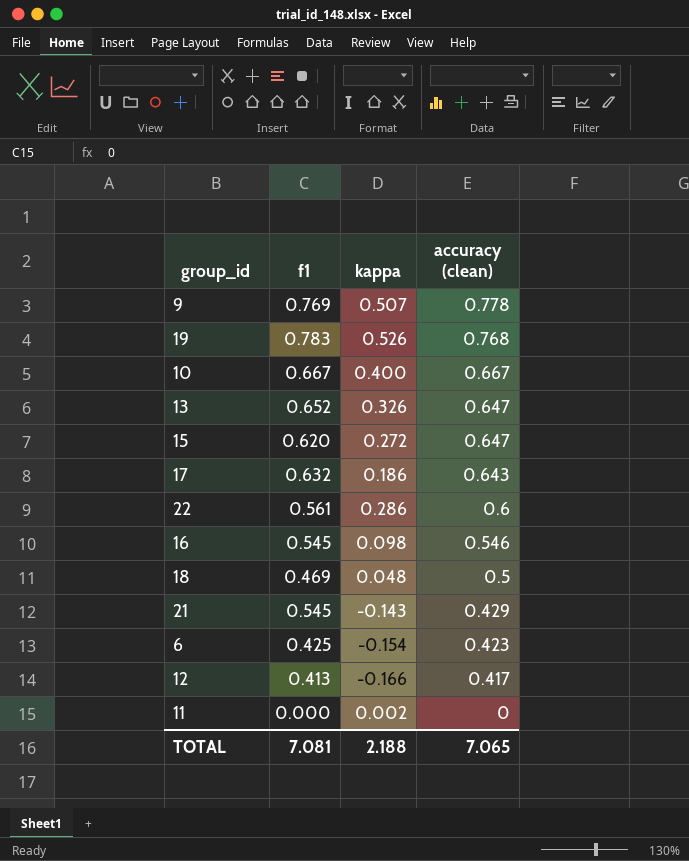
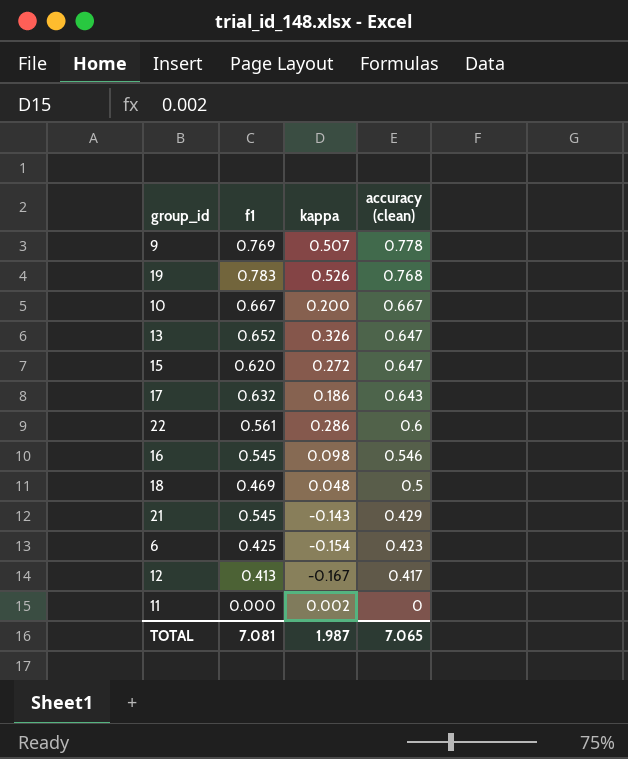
10 | kappa: 0.400 -> 0.200
12 | kappa: -0.166 -> -0.167
TOTAL | kappa: 2.188 -> 1.987

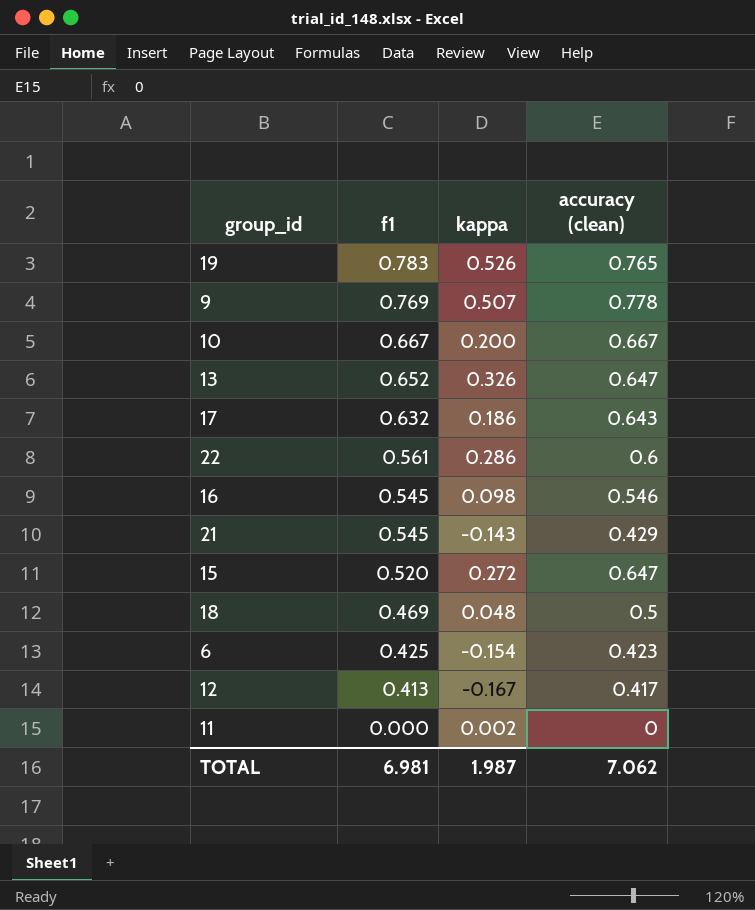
row order: accuracy (clean) descending -> f1 descending
19 | accuracy (clean): 0.768 -> 0.765
15 | f1: 0.620 -> 0.520
TOTAL | f1: 7.081 -> 6.981
TOTAL | accuracy (clean): 7.065 -> 7.062

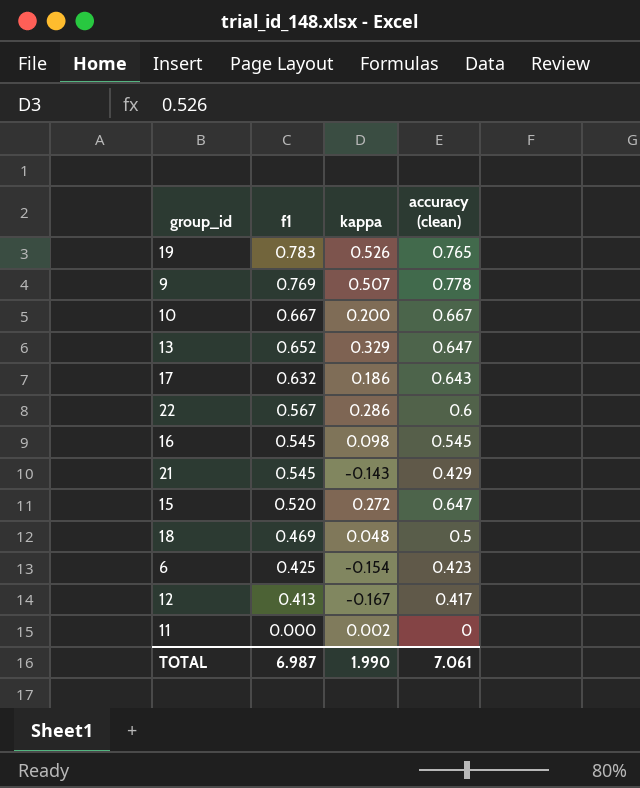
13 | kappa: 0.326 -> 0.329
22 | f1: 0.561 -> 0.567
16 | accuracy (clean): 0.546 -> 0.545
TOTAL | f1: 6.981 -> 6.987
TOTAL | kappa: 1.987 -> 1.990
TOTAL | accuracy (clean): 7.062 -> 7.061

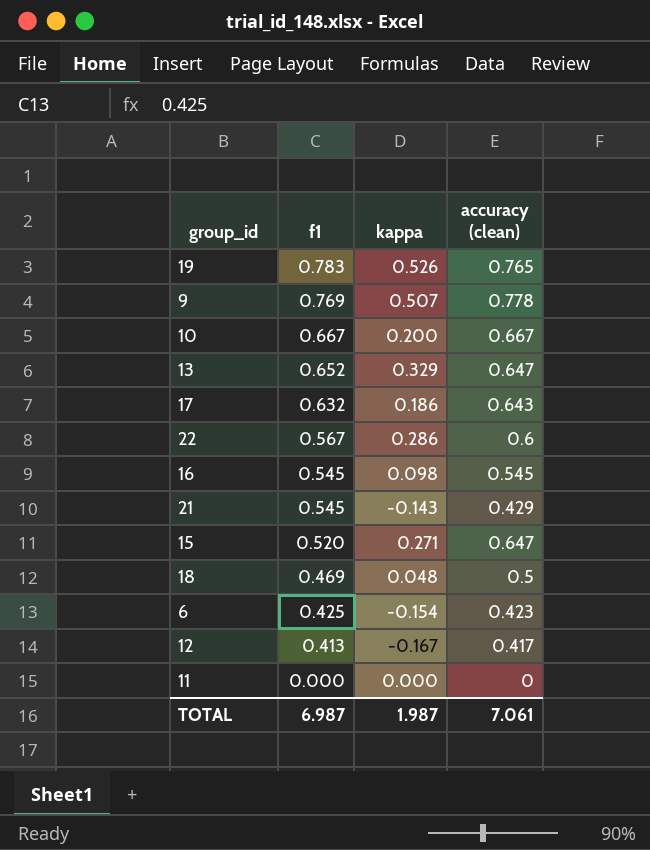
15 | kappa: 0.272 -> 0.271
11 | kappa: 0.002 -> 0.000
TOTAL | kappa: 1.990 -> 1.987

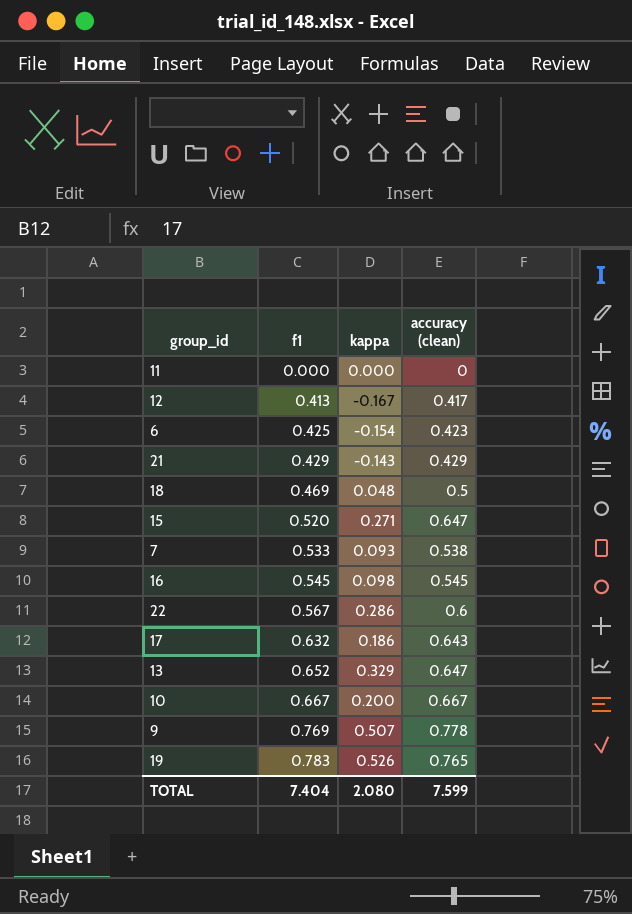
row order: f1 descending -> f1 ascending
21 | f1: 0.545 -> 0.429
row 7: none -> 0.533 | 0.093 | 0.538
TOTAL | f1: 6.987 -> 7.404
TOTAL | kappa: 1.987 -> 2.080
TOTAL | accuracy (clean): 7.061 -> 7.599

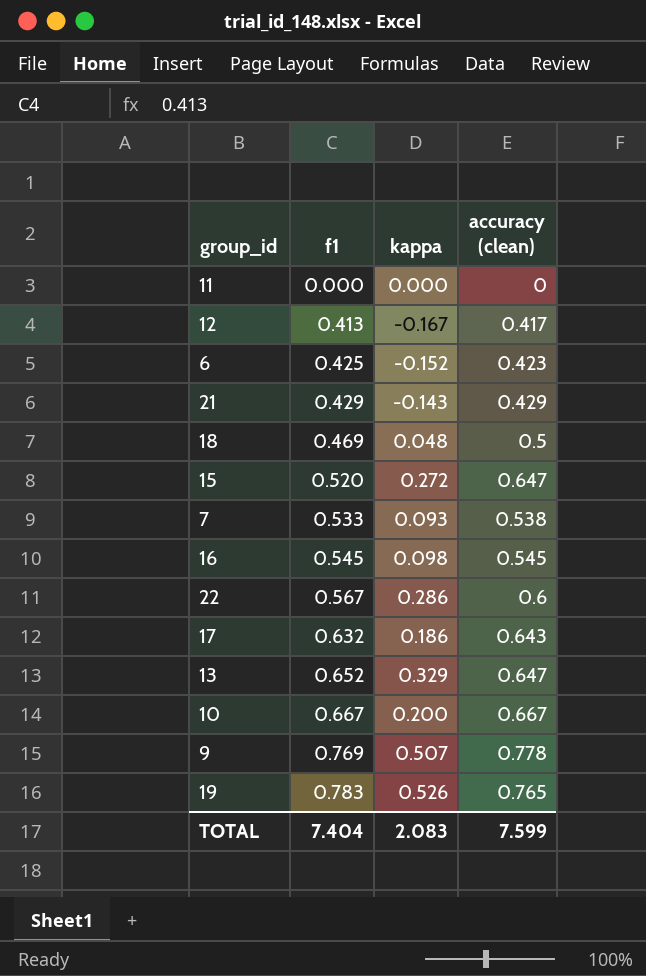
6 | kappa: -0.154 -> -0.152
15 | kappa: 0.271 -> 0.272
TOTAL | kappa: 2.080 -> 2.083

